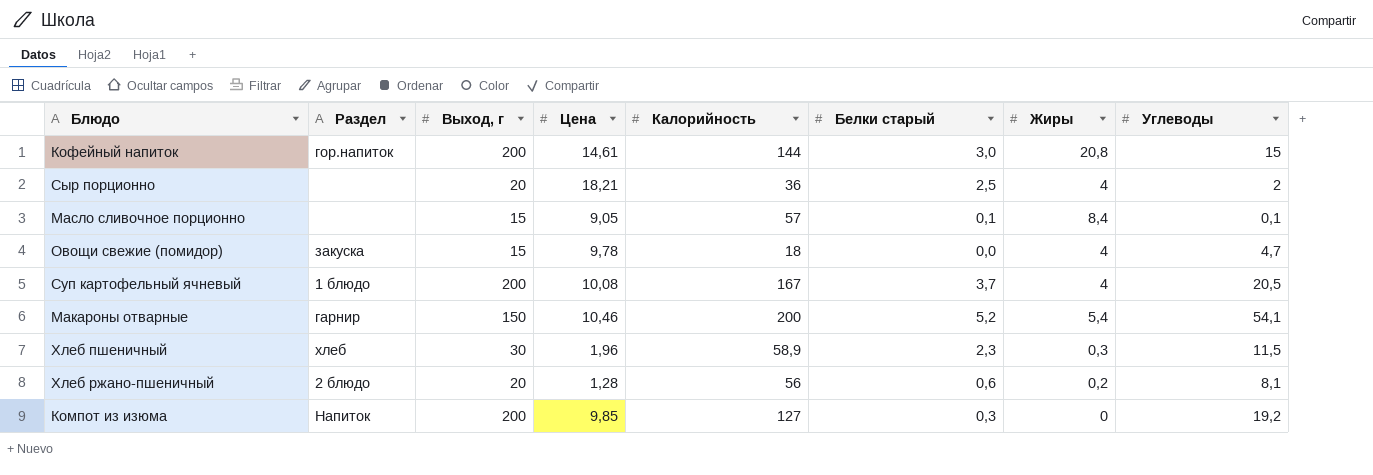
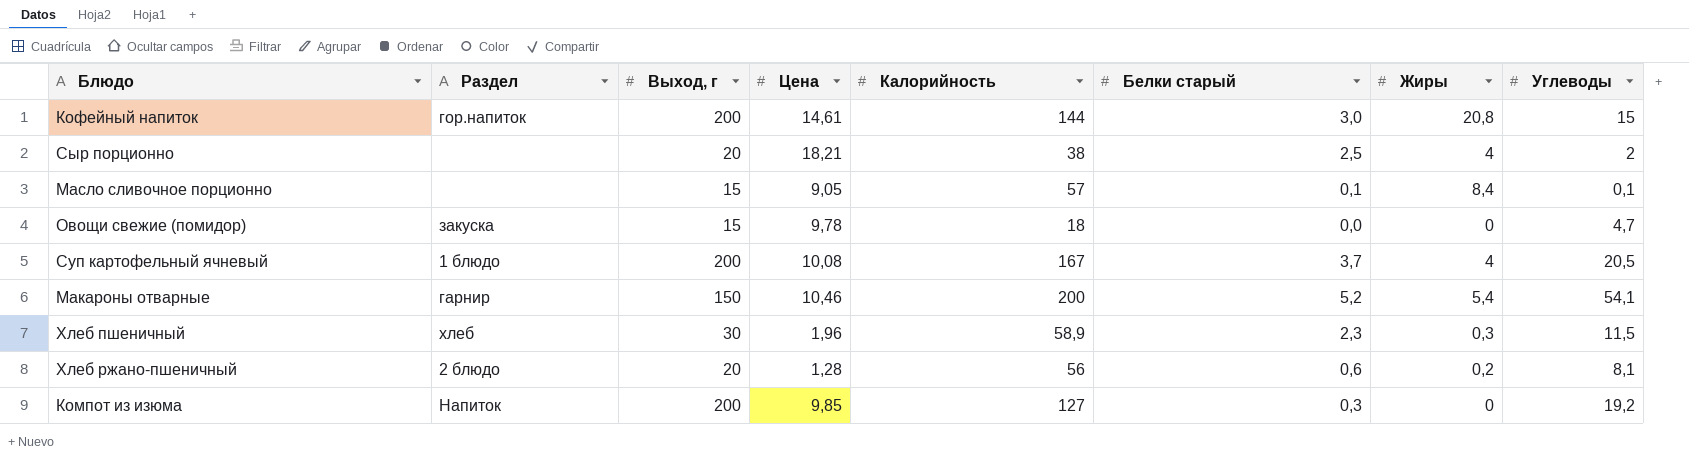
Сыр порционно | Калорийность: 36 -> 38
Овощи свежие (помидор) | Жиры: 4 -> 0

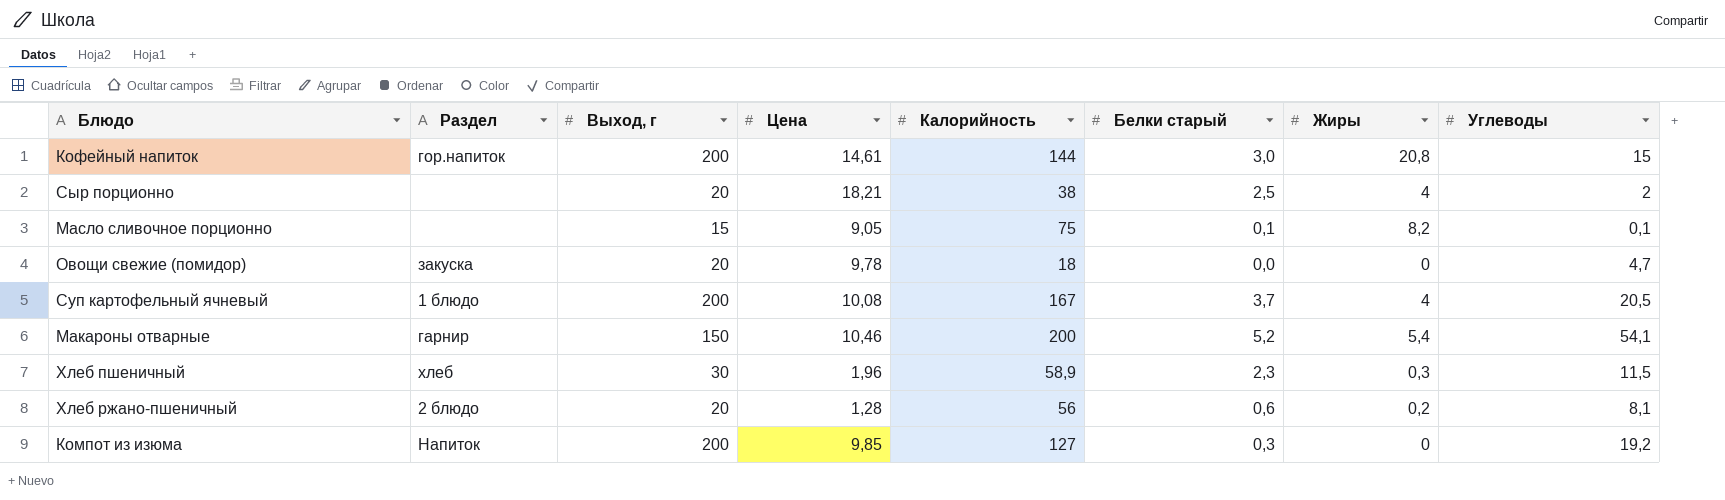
Масло сливочное порционно | Калорийность: 57 -> 75
Масло сливочное порционно | Жиры: 8,4 -> 8,2
Овощи свежие (помидор) | Выход, г: 15 -> 20

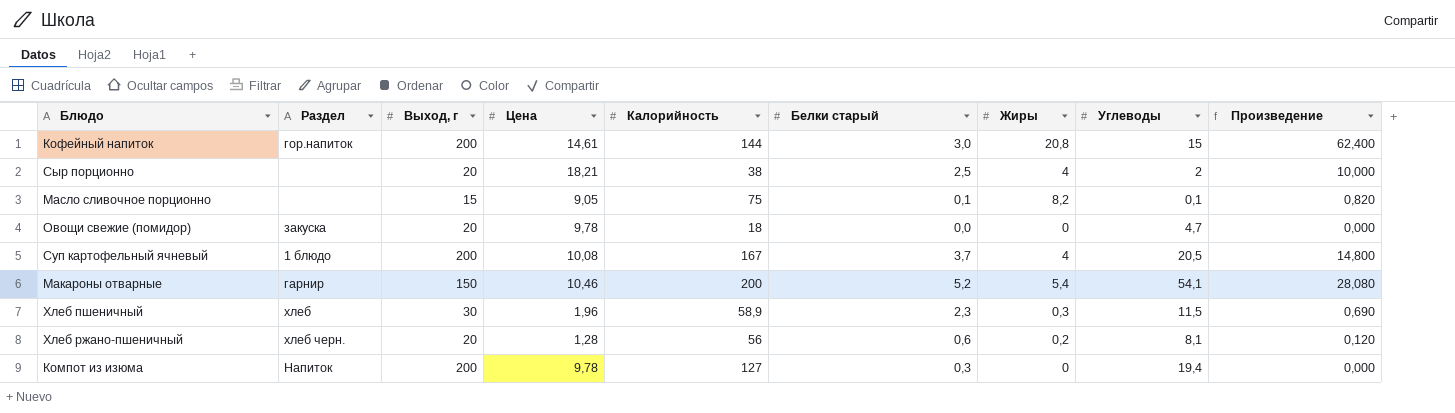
column Произведение | formula: none -> [Белки старый] * [Жиры]
Хлеб ржано-пшеничный | Раздел: 2 блюдо -> хлеб черн.
Компот из изюма | Цена: 9,85 -> 9,78
Компот из изюма | Углеводы: 19,2 -> 19,4

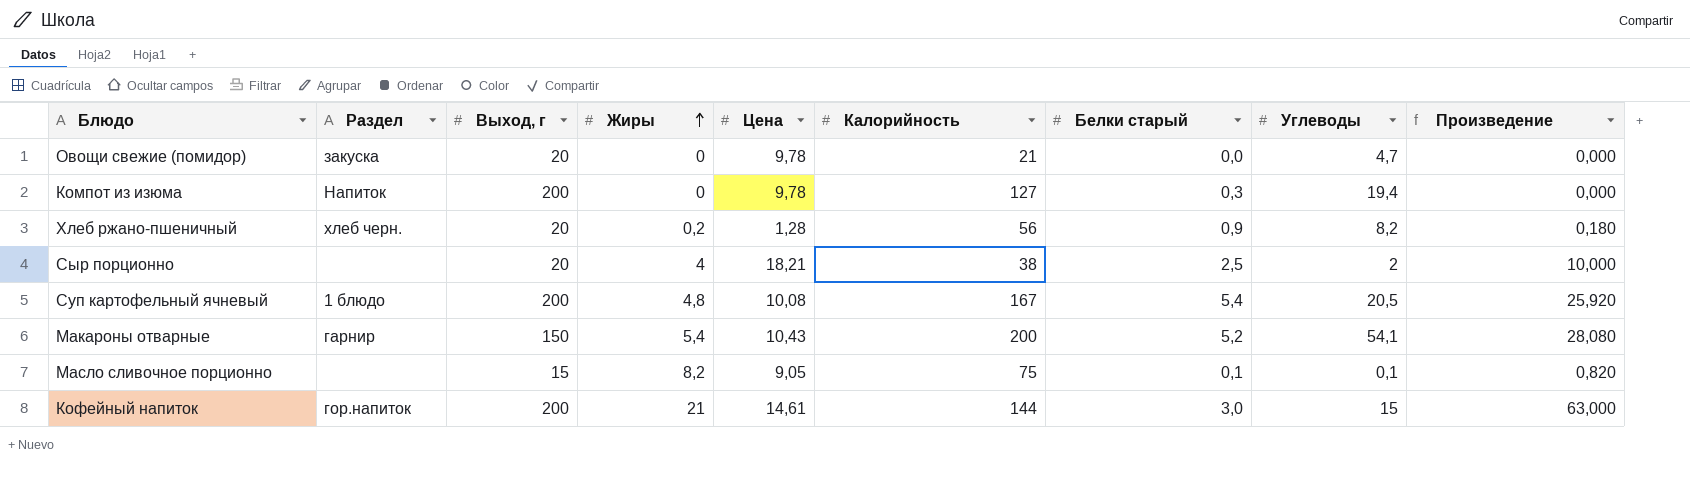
row order: none -> Жиры ascending
column Жиры | position: 7 -> 4
row Хлеб пшеничный: хлеб | 30 | 1,96 | 58,9 | 2,3 | 0,3 | 11,5 | 0,690 -> none
Овощи свежие (помидор) | Калорийность: 18 -> 21
Хлеб ржано-пшеничный | Белки старый: 0,6 -> 0,9
Хлеб ржано-пшеничный | Углеводы: 8,1 -> 8,2
Хлеб ржано-пшеничный | Произведение: 0,120 -> 0,180
Суп картофельный ячневый | Жиры: 4 -> 4,8
Суп картофельный ячневый | Белки старый: 3,7 -> 5,4
Суп картофельный ячневый | Произведение: 14,800 -> 25,920
Макароны отварные | Цена: 10,46 -> 10,43
Кофейный напиток | Жиры: 20,8 -> 21
Кофейный напиток | Произведение: 62,400 -> 63,000

